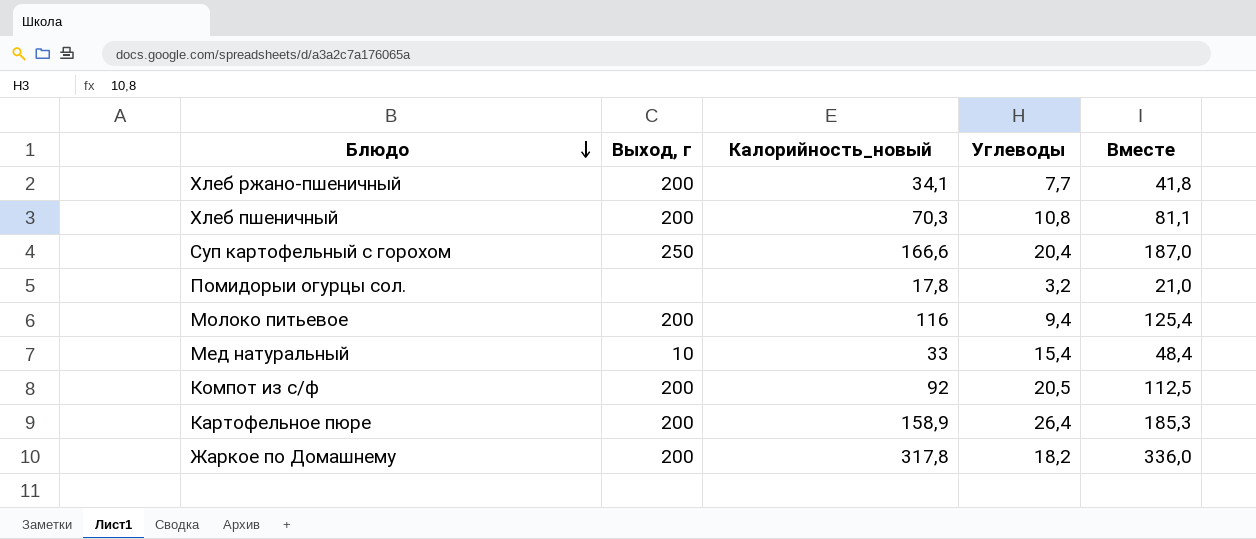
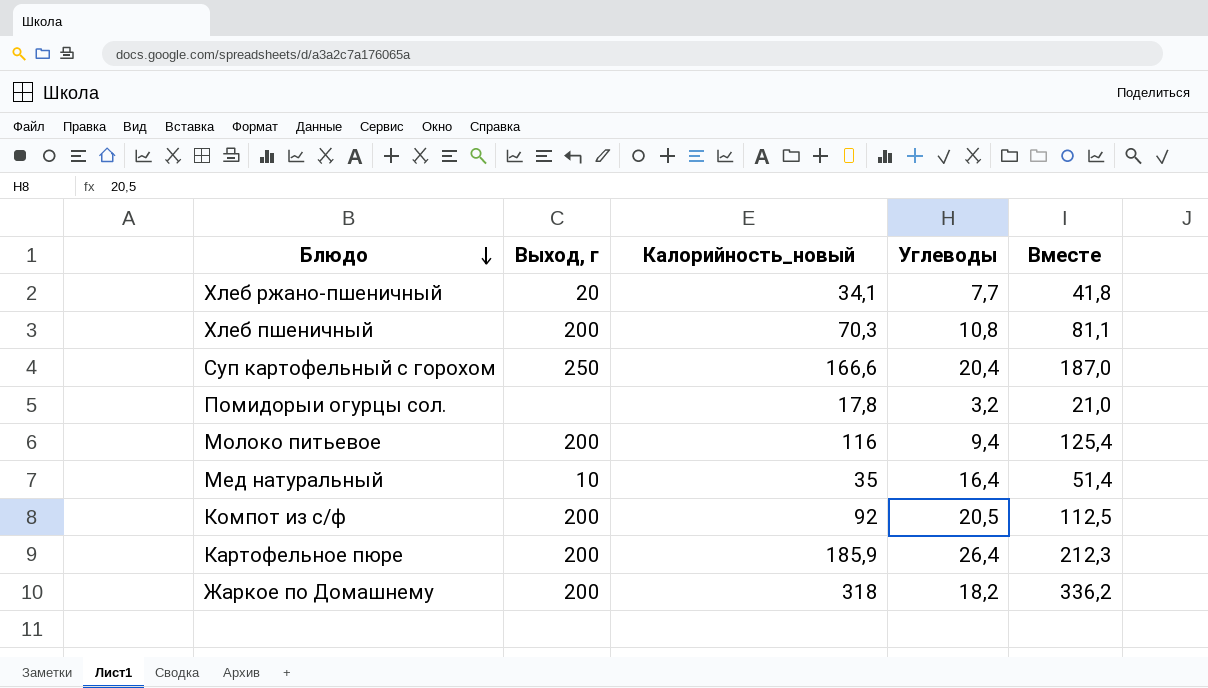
Хлеб ржано-пшеничный | Выход, г: 200 -> 20
Мед натуральный | Калорийность_новый: 33 -> 35
Мед натуральный | Углеводы: 15,4 -> 16,4
Мед натуральный | Вместе: 48,4 -> 51,4
Картофельное пюре | Калорийность_новый: 158,9 -> 185,9
Картофельное пюре | Вместе: 185,3 -> 212,3
Жаркое по Домашнему | Калорийность_новый: 317,8 -> 318
Жаркое по Домашнему | Вместе: 336,0 -> 336,2

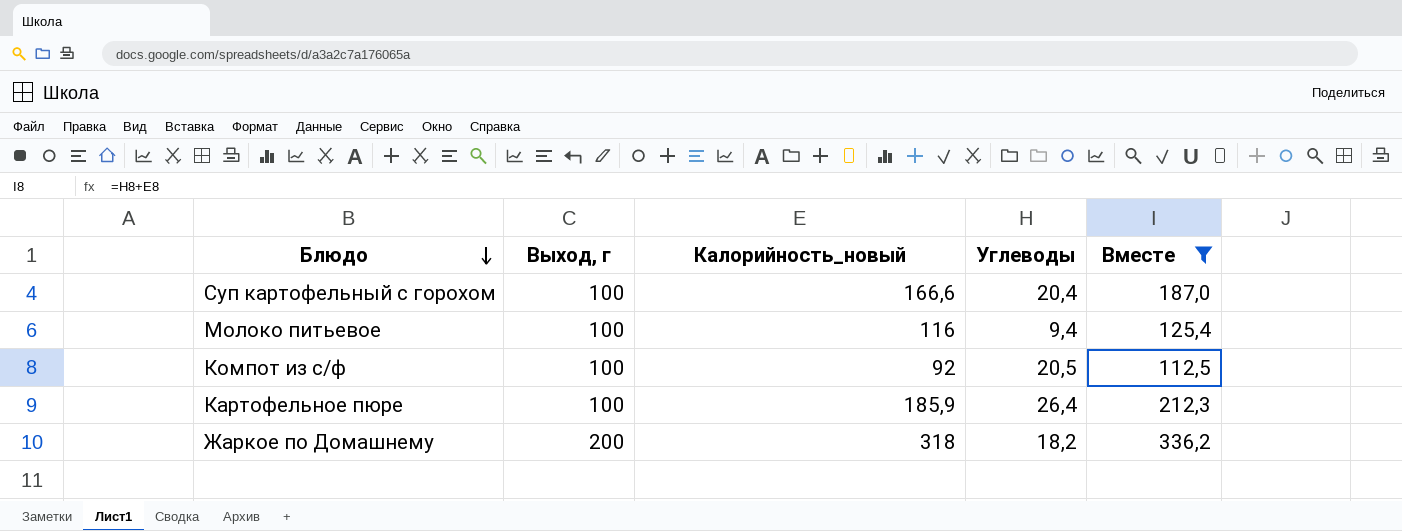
filter: none -> Вместе >= 112,5
Суп картофельный с горохом | Выход, г: 250 -> 100
Молоко питьевое | Выход, г: 200 -> 100
Компот из с/ф | Выход, г: 200 -> 100
Картофельное пюре | Выход, г: 200 -> 100

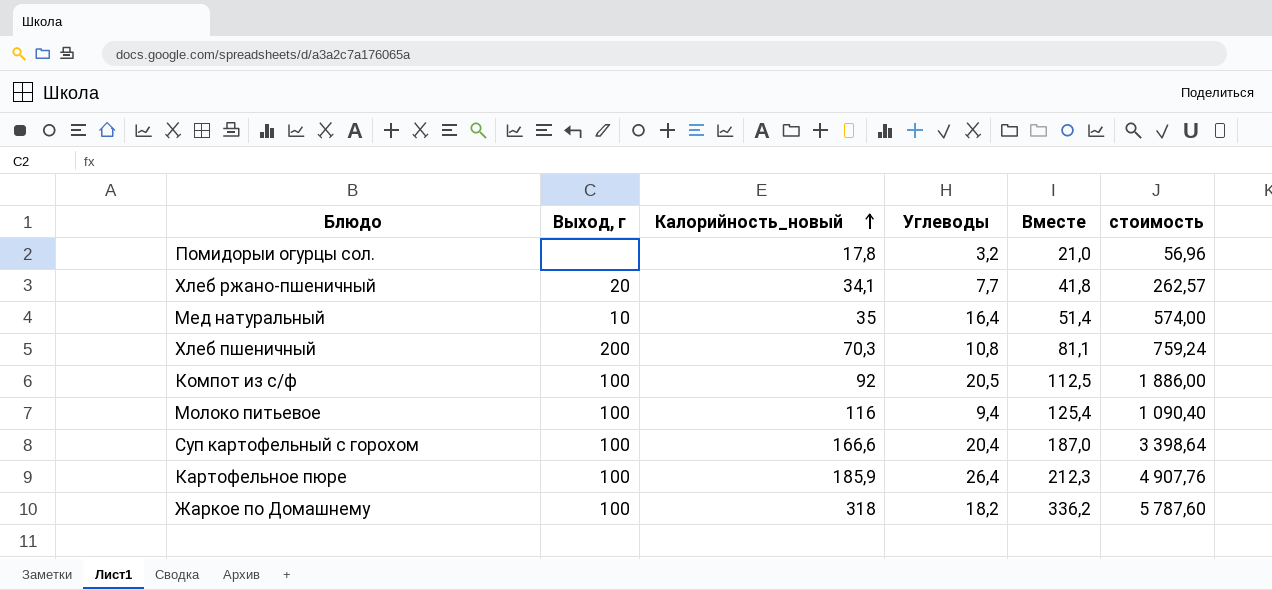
filter: Вместе >= 112,5 -> none
row order: Блюдо descending -> Калорийность_новый ascending
column стоимость | formula: none -> [Калорийность_новый] * [Углеводы]
Жаркое по Домашнему | Выход, г: 200 -> 100

